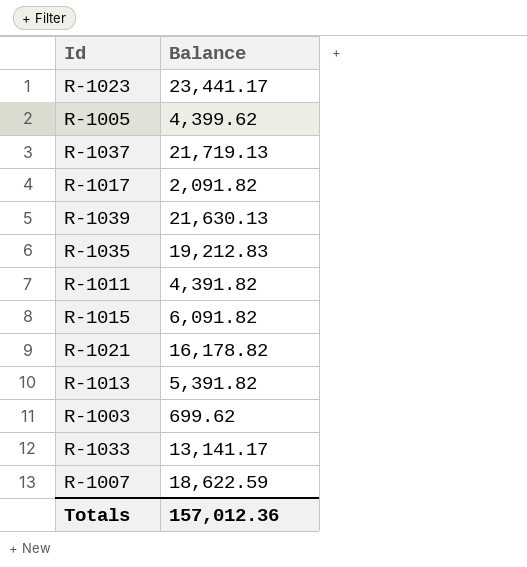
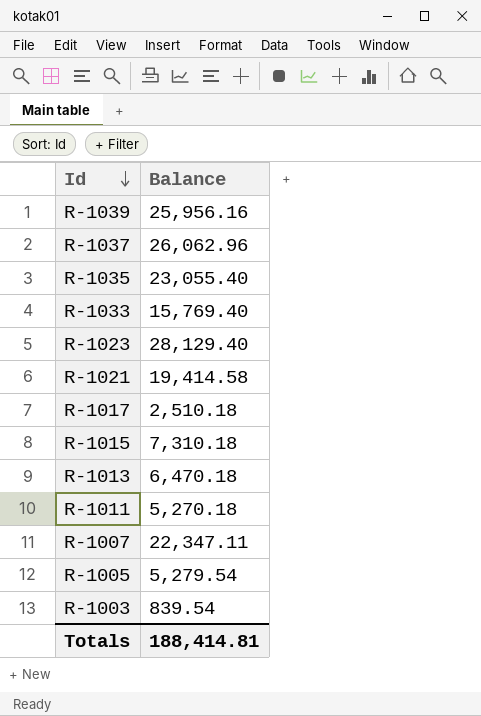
row order: none -> Id descending
R-1039 | Balance: 21,630.13 -> 25,956.16
R-1037 | Balance: 21,719.13 -> 26,062.96
R-1035 | Balance: 19,212.83 -> 23,055.40
R-1033 | Balance: 13,141.17 -> 15,769.40
R-1023 | Balance: 23,441.17 -> 28,129.40
R-1021 | Balance: 16,178.82 -> 19,414.58
R-1017 | Balance: 2,091.82 -> 2,510.18
R-1015 | Balance: 6,091.82 -> 7,310.18
R-1013 | Balance: 5,391.82 -> 6,470.18
R-1011 | Balance: 4,391.82 -> 5,270.18
R-1007 | Balance: 18,622.59 -> 22,347.11
R-1005 | Balance: 4,399.62 -> 5,279.54
R-1003 | Balance: 699.62 -> 839.54
Totals | Balance: 157,012.36 -> 188,414.81

